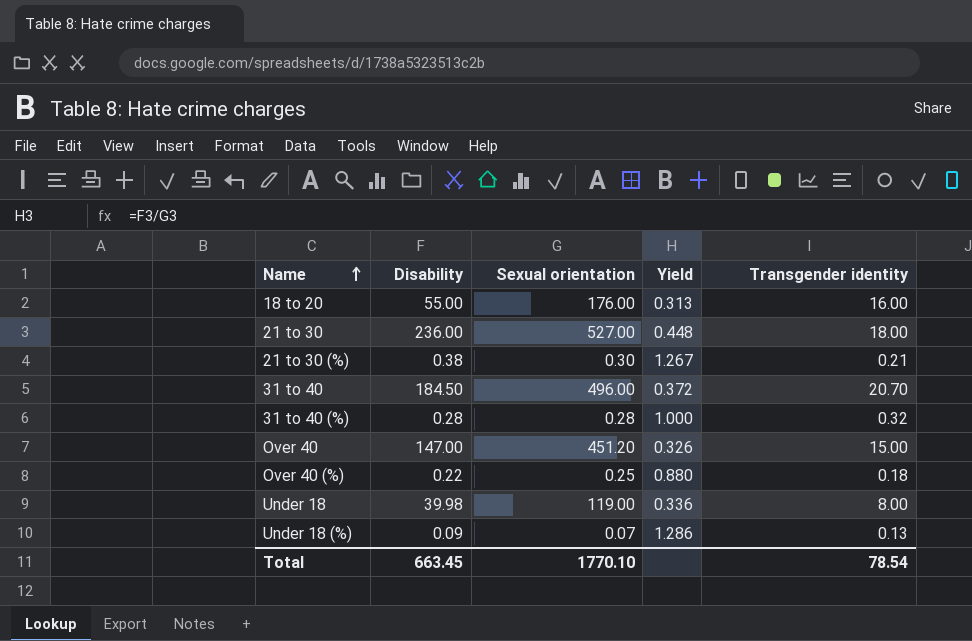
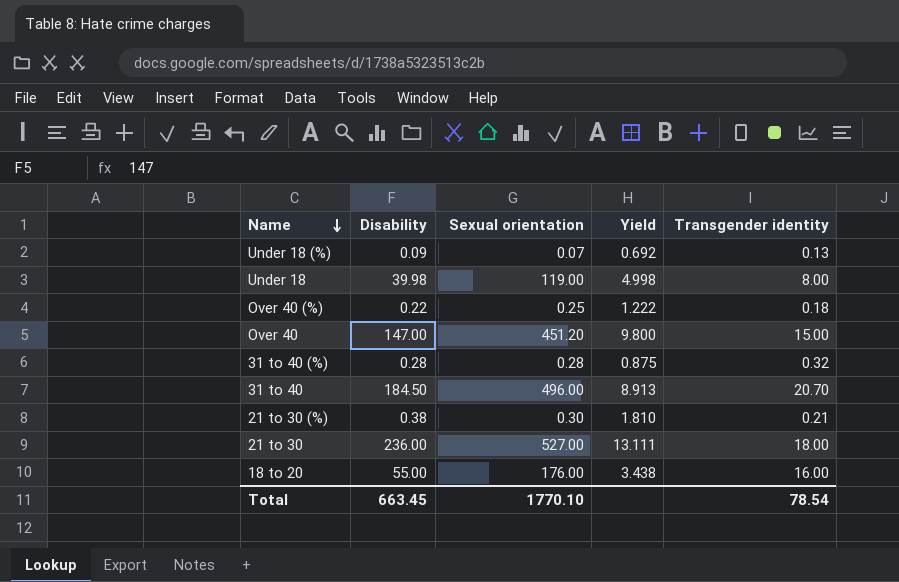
row order: Name ascending -> Name descending
column Yield | formula: [Disability] / [Sexual orientation] -> [Disability] / [Transgender identity]

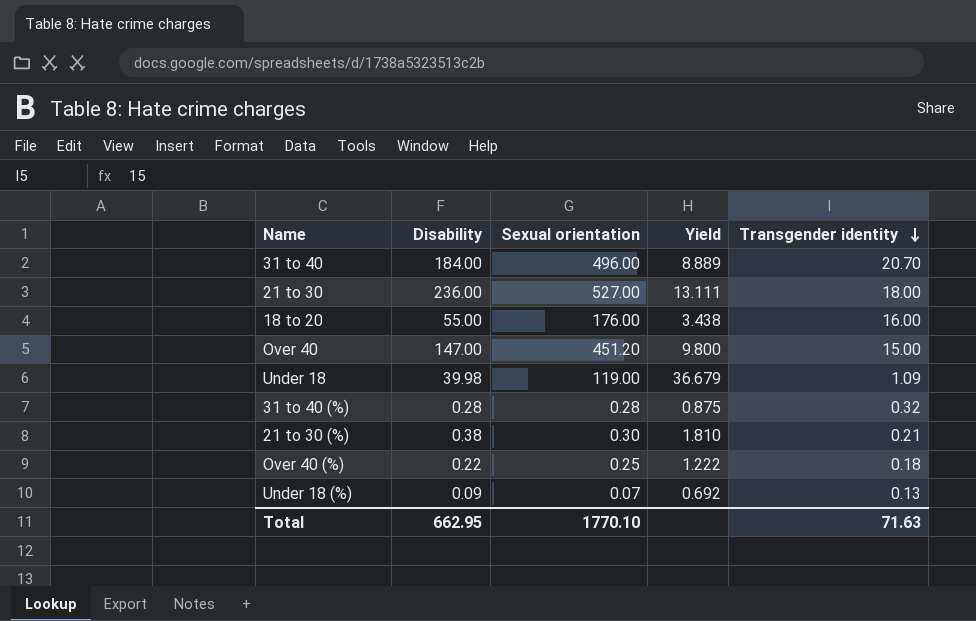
row order: Name descending -> Transgender identity descending
31 to 40 | Disability: 184.50 -> 184.00
31 to 40 | Yield: 8.913 -> 8.889
Under 18 | Yield: 4.998 -> 36.679
Under 18 | Transgender identity: 8.00 -> 1.09
Total | Disability: 663.45 -> 662.95
Total | Transgender identity: 78.54 -> 71.63

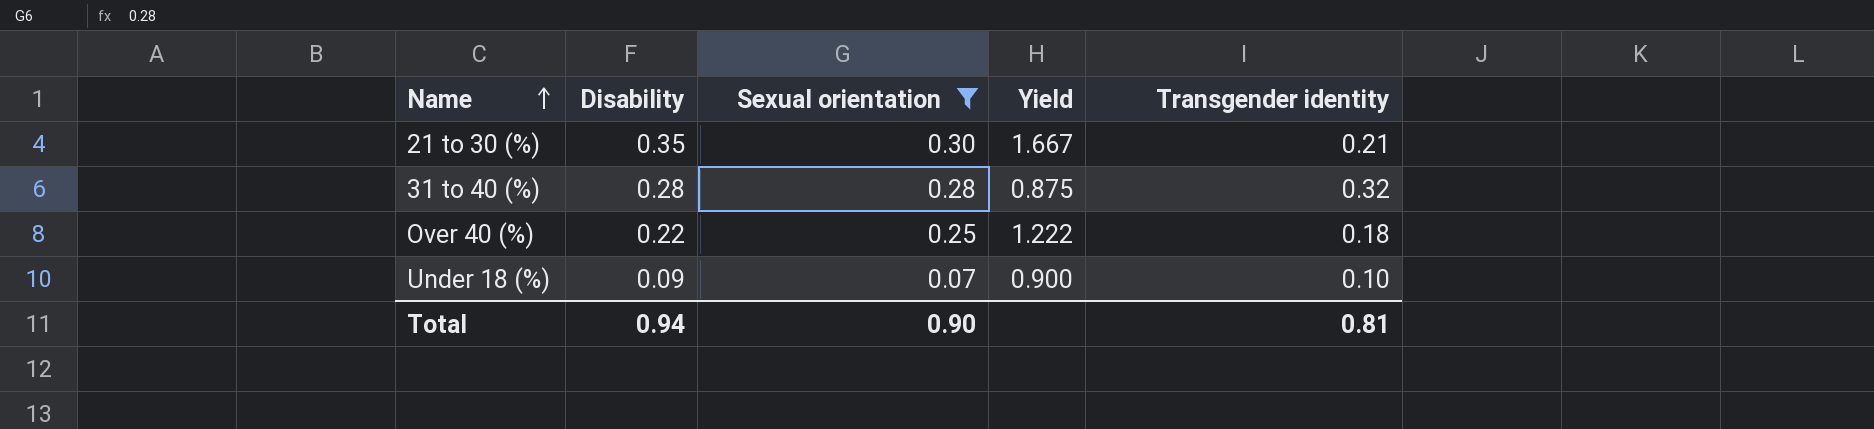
filter: none -> Sexual orientation <= 0.30
row order: Transgender identity descending -> Name ascending
21 to 30 (%) | Disability: 0.38 -> 0.35
21 to 30 (%) | Yield: 1.810 -> 1.667
Under 18 (%) | Yield: 0.692 -> 0.900
Under 18 (%) | Transgender identity: 0.13 -> 0.10
Total | Disability: 662.95 -> 0.94
Total | Sexual orientation: 1770.10 -> 0.90
Total | Transgender identity: 71.63 -> 0.81

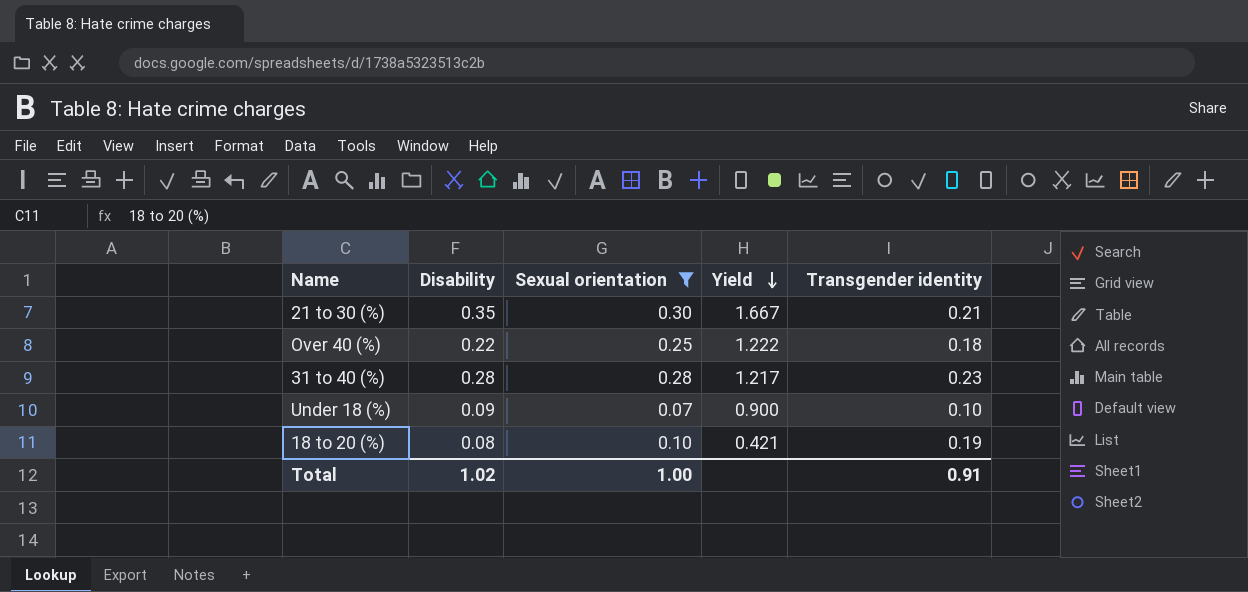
row order: Name ascending -> Yield descending
31 to 40 (%) | Yield: 0.875 -> 1.217
31 to 40 (%) | Transgender identity: 0.32 -> 0.23
row 18 to 20 (%): none -> 0.08 | 0.10 | 0.421 | 0.19
Total | Disability: 0.94 -> 1.02
Total | Sexual orientation: 0.90 -> 1.00
Total | Transgender identity: 0.81 -> 0.91

